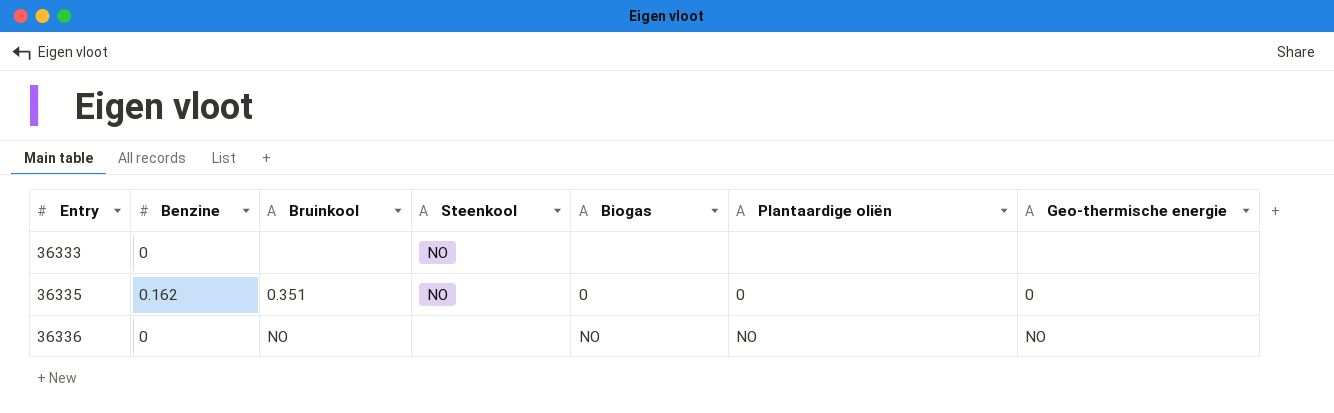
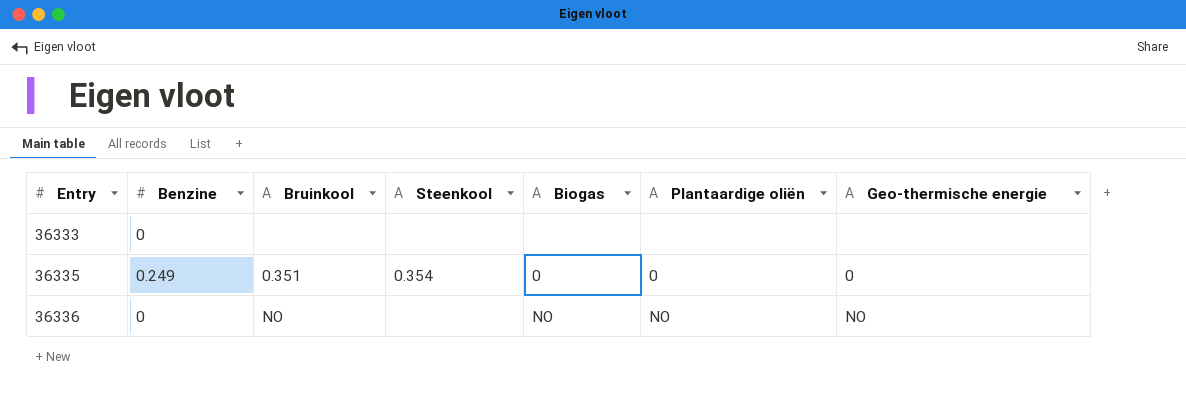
36333 | Steenkool: NO -> none
36335 | Benzine: 0.162 -> 0.249
36335 | Steenkool: NO -> 0.354

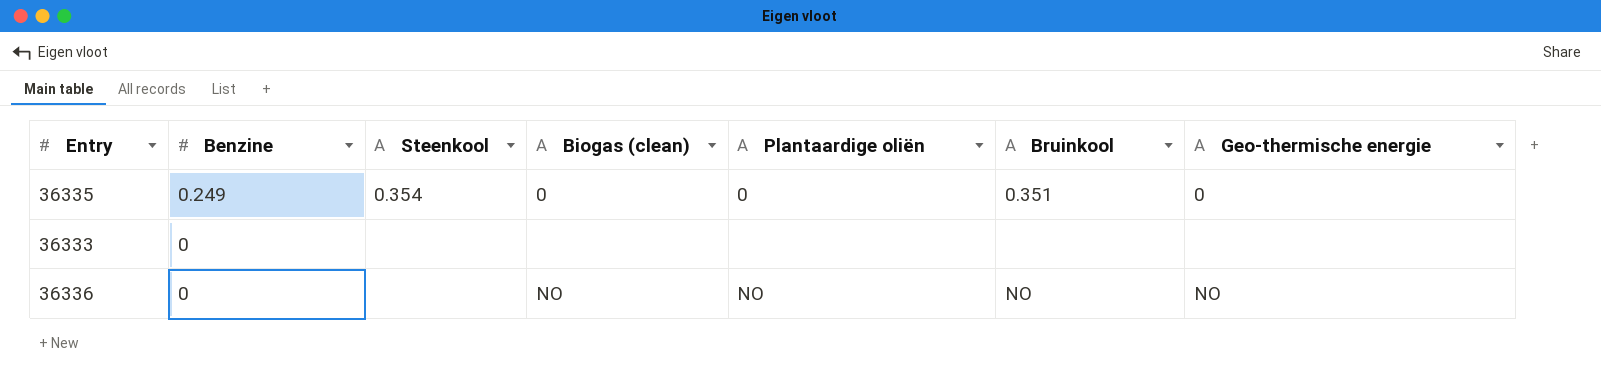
row order: Entry ascending -> Benzine descending
column name: Biogas -> Biogas (clean)
column Bruinkool | position: 3 -> 6

